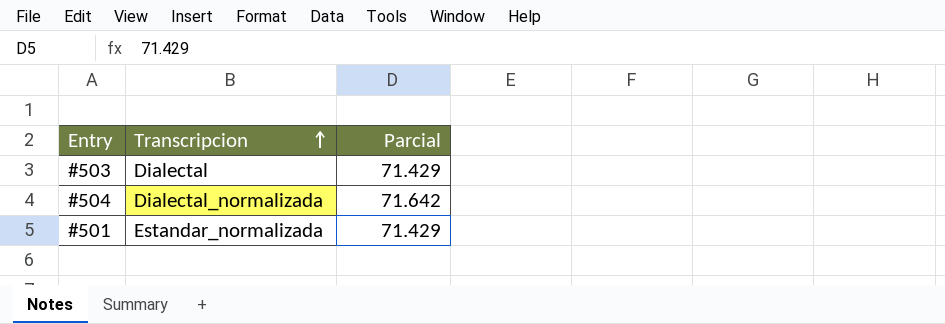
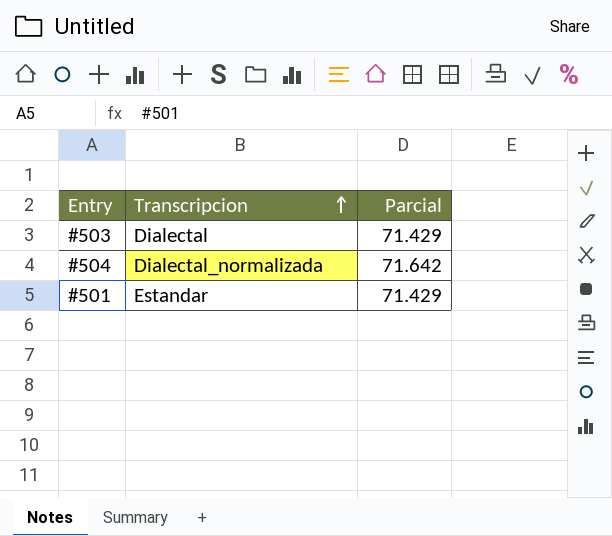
#501 | Transcripcion: Estandar_normalizada -> Estandar

